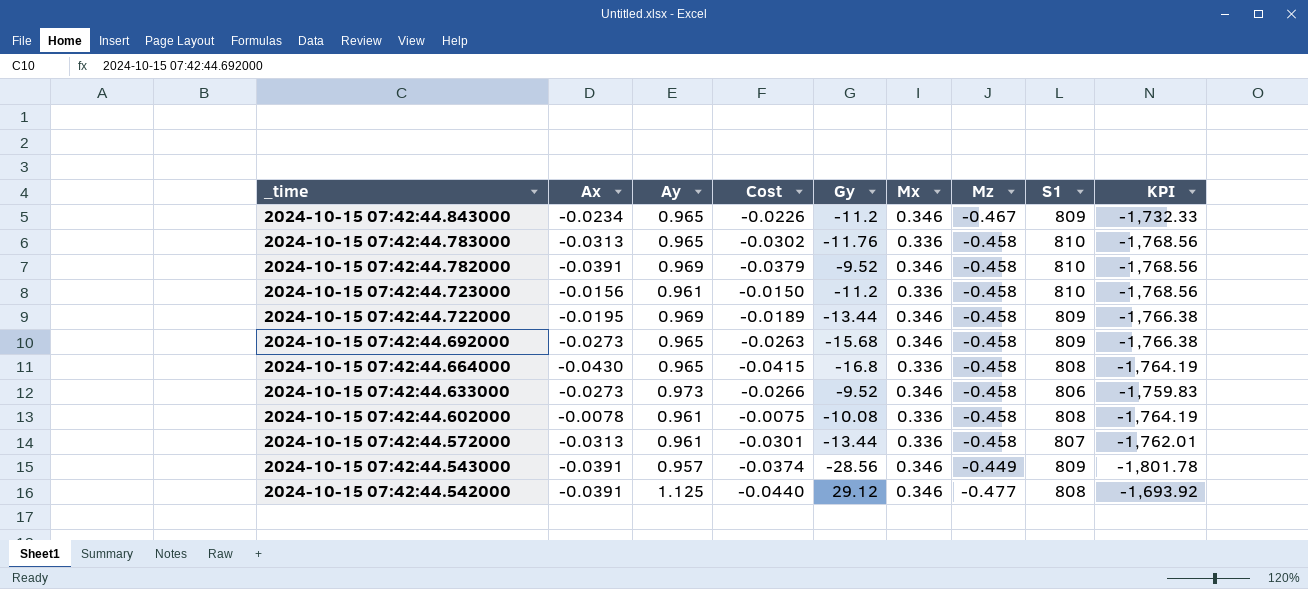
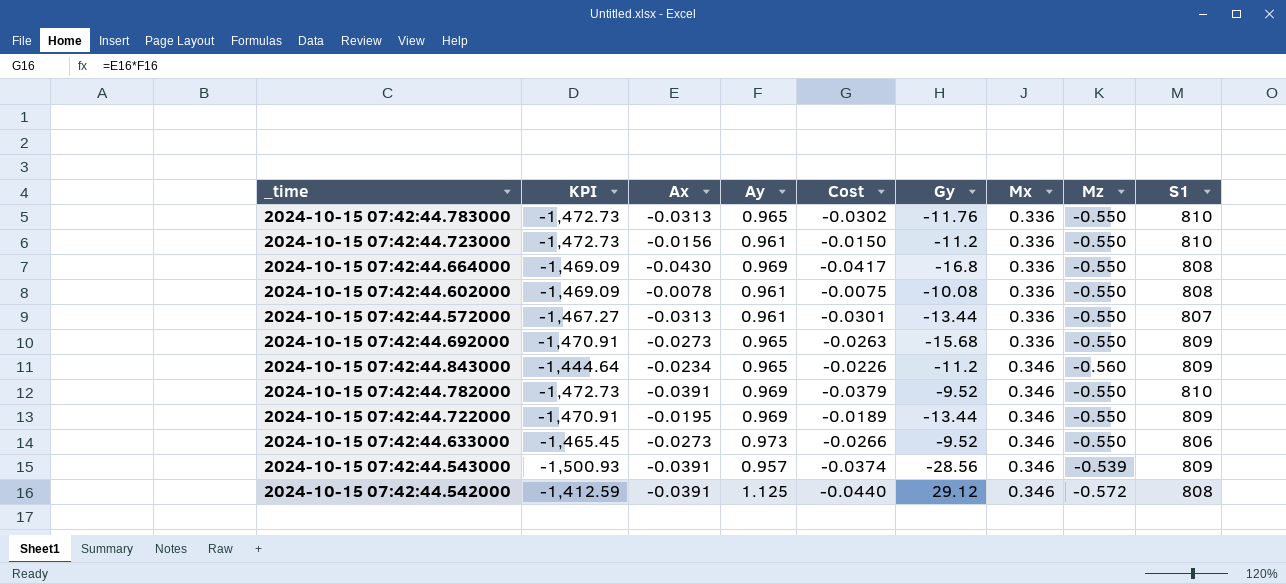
row order: _time descending -> Mx ascending
column KPI | position: 9 -> 2
2024-10-15 07:42:44.783000 | KPI: -1,768.56 -> -1,472.73
2024-10-15 07:42:44.783000 | Mz: -0.458 -> -0.550
2024-10-15 07:42:44.723000 | KPI: -1,768.56 -> -1,472.73
2024-10-15 07:42:44.723000 | Mz: -0.458 -> -0.550
2024-10-15 07:42:44.664000 | KPI: -1,764.19 -> -1,469.09
2024-10-15 07:42:44.664000 | Ay: 0.965 -> 0.969
2024-10-15 07:42:44.664000 | Cost: -0.0415 -> -0.0417
2024-10-15 07:42:44.664000 | Mz: -0.458 -> -0.550
2024-10-15 07:42:44.602000 | KPI: -1,764.19 -> -1,469.09
2024-10-15 07:42:44.602000 | Mz: -0.458 -> -0.550
2024-10-15 07:42:44.572000 | KPI: -1,762.01 -> -1,467.27
2024-10-15 07:42:44.572000 | Mz: -0.458 -> -0.550
2024-10-15 07:42:44.692000 | KPI: -1,766.38 -> -1,470.91
2024-10-15 07:42:44.692000 | Mx: 0.346 -> 0.336
2024-10-15 07:42:44.692000 | Mz: -0.458 -> -0.550
2024-10-15 07:42:44.843000 | KPI: -1,732.33 -> -1,444.64
2024-10-15 07:42:44.843000 | Mz: -0.467 -> -0.560
2024-10-15 07:42:44.782000 | KPI: -1,768.56 -> -1,472.73
2024-10-15 07:42:44.782000 | Mz: -0.458 -> -0.550
2024-10-15 07:42:44.722000 | KPI: -1,766.38 -> -1,470.91
2024-10-15 07:42:44.722000 | Mz: -0.458 -> -0.550
2024-10-15 07:42:44.633000 | KPI: -1,759.83 -> -1,465.45
2024-10-15 07:42:44.633000 | Mz: -0.458 -> -0.550
2024-10-15 07:42:44.543000 | KPI: -1,801.78 -> -1,500.93
2024-10-15 07:42:44.543000 | Mz: -0.449 -> -0.539
2024-10-15 07:42:44.542000 | KPI: -1,693.92 -> -1,412.59
2024-10-15 07:42:44.542000 | Mz: -0.477 -> -0.572

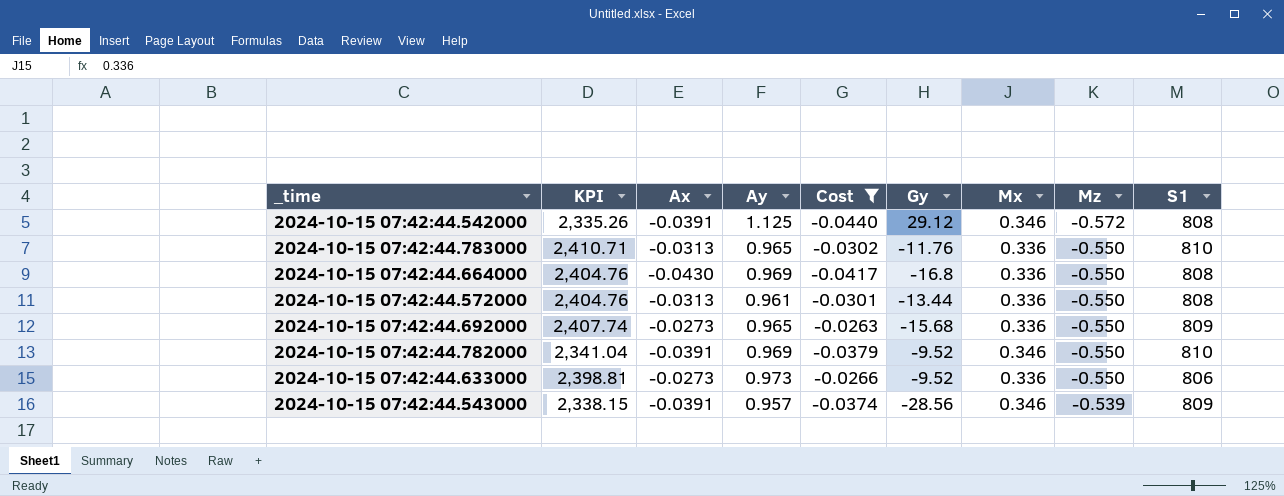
filter: none -> Cost <= -0.0263
row order: Mx ascending -> Mz ascending
column KPI | formula: [S1] / [Mz] -> [S1] / [Mx]
2024-10-15 07:42:44.572000 | S1: 807 -> 808
2024-10-15 07:42:44.633000 | Mx: 0.346 -> 0.336

